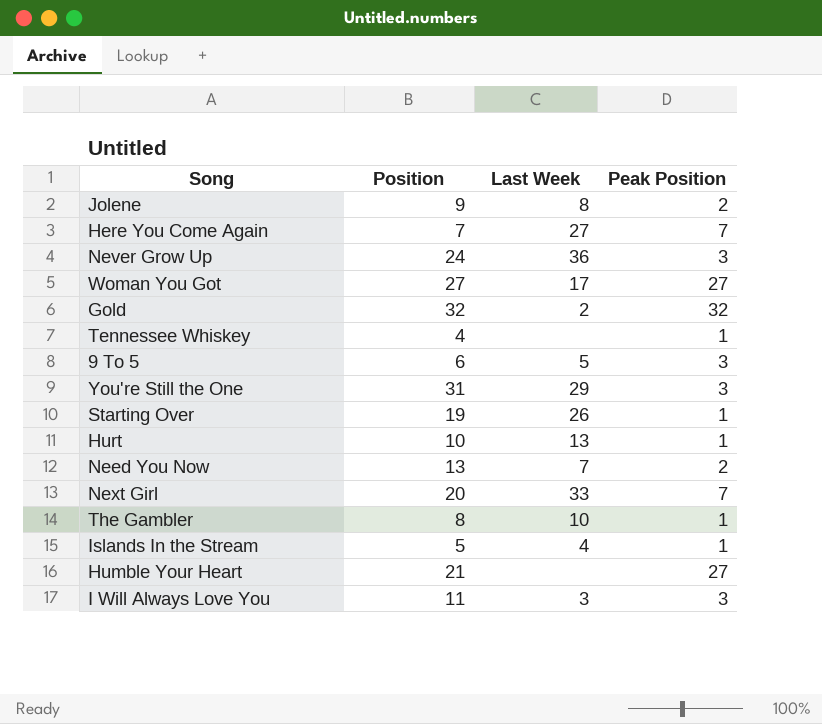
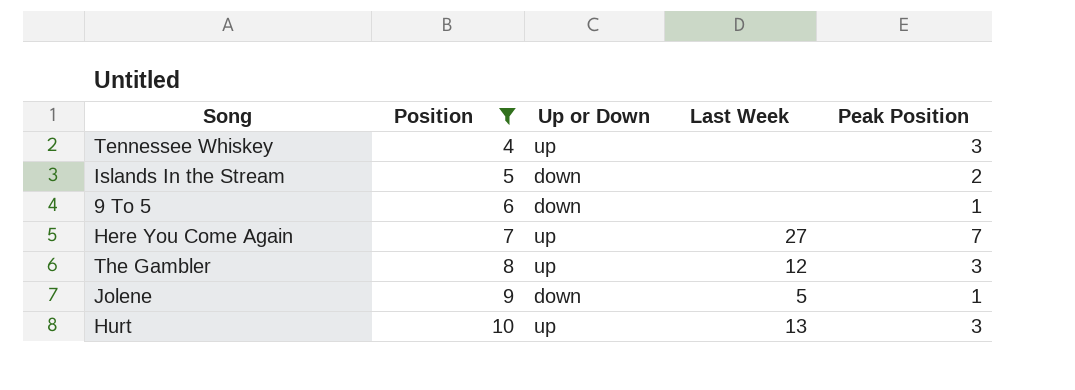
filter: none -> Position <= 10
row order: none -> Position ascending
column Up or Down | position: none -> 3
Tennessee Whiskey | Peak Position: 1 -> 3
Islands In the Stream | Last Week: 4 -> none
Islands In the Stream | Peak Position: 1 -> 2
9 To 5 | Last Week: 5 -> none
9 To 5 | Peak Position: 3 -> 1
The Gambler | Last Week: 10 -> 12
The Gambler | Peak Position: 1 -> 3
Jolene | Last Week: 8 -> 5
Jolene | Peak Position: 2 -> 1
Hurt | Peak Position: 1 -> 3

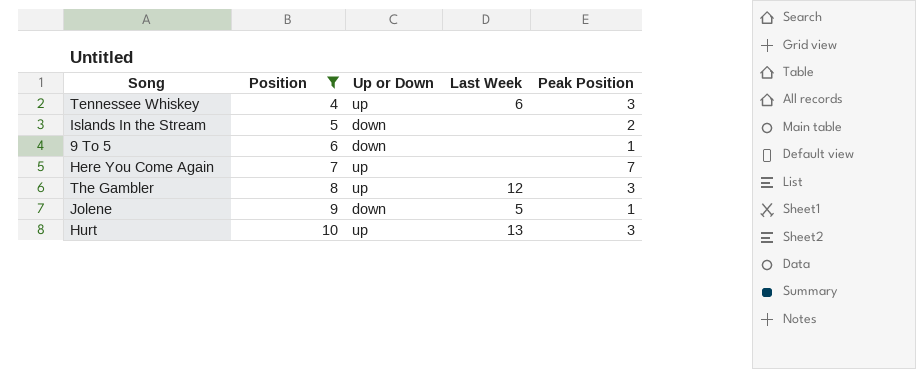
Tennessee Whiskey | Last Week: none -> 6
Here You Come Again | Last Week: 27 -> none

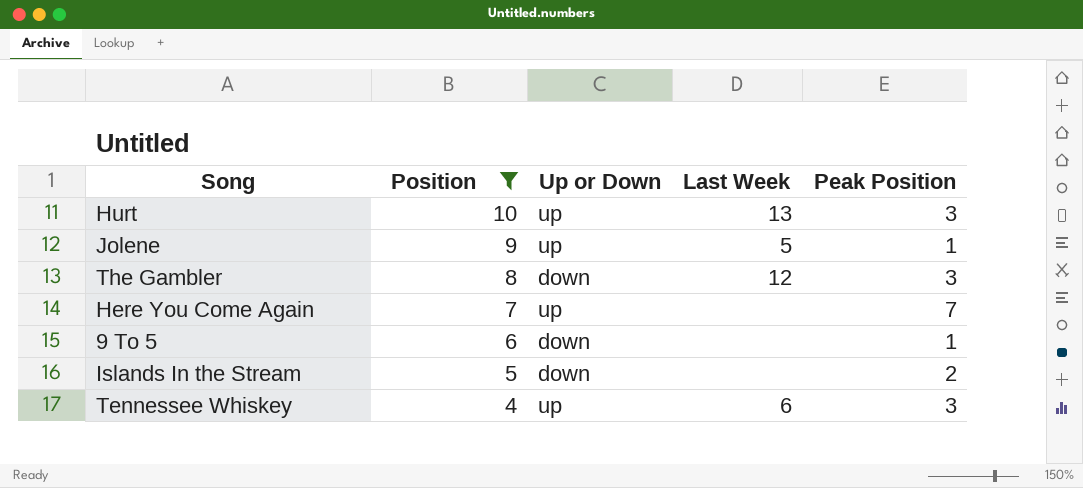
row order: Position ascending -> Position descending
Jolene | Up or Down: down -> up
The Gambler | Up or Down: up -> down

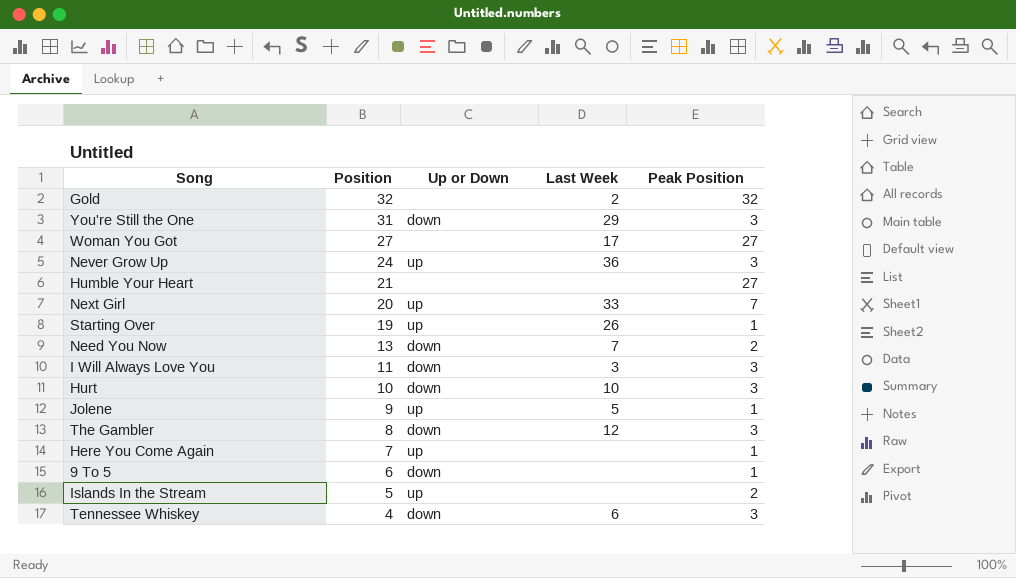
filter: Position <= 10 -> none
Hurt | Up or Down: up -> down
Hurt | Last Week: 13 -> 10
Here You Come Again | Peak Position: 7 -> 1
Islands In the Stream | Up or Down: down -> up
Tennessee Whiskey | Up or Down: up -> down

